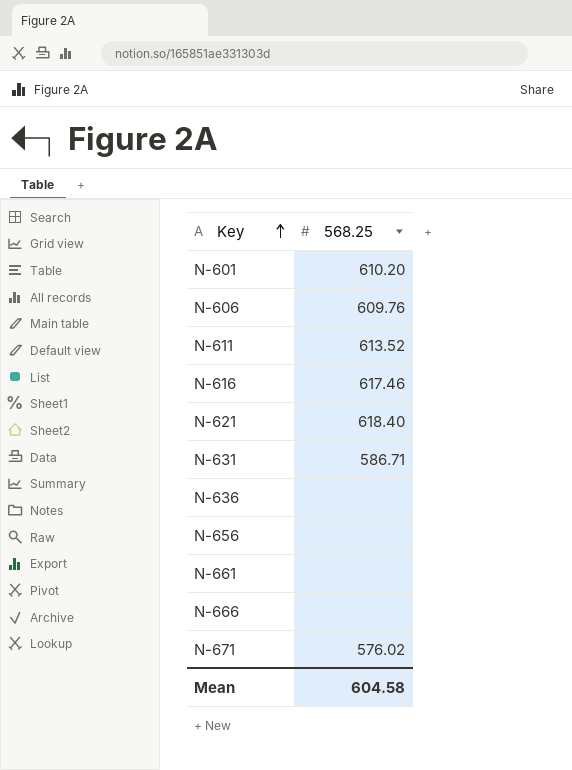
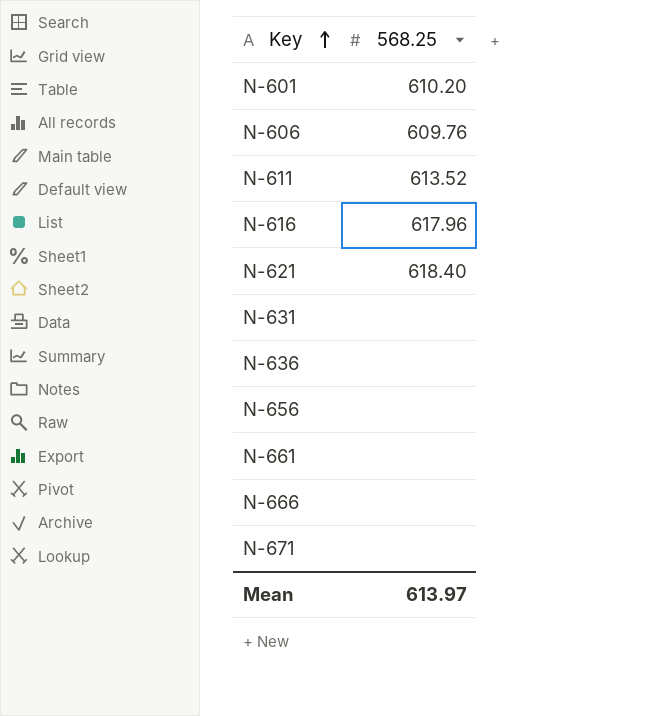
N-616 | 568.25: 617.46 -> 617.96
N-631 | 568.25: 586.71 -> none
N-671 | 568.25: 576.02 -> none
Mean | 568.25: 604.58 -> 613.97

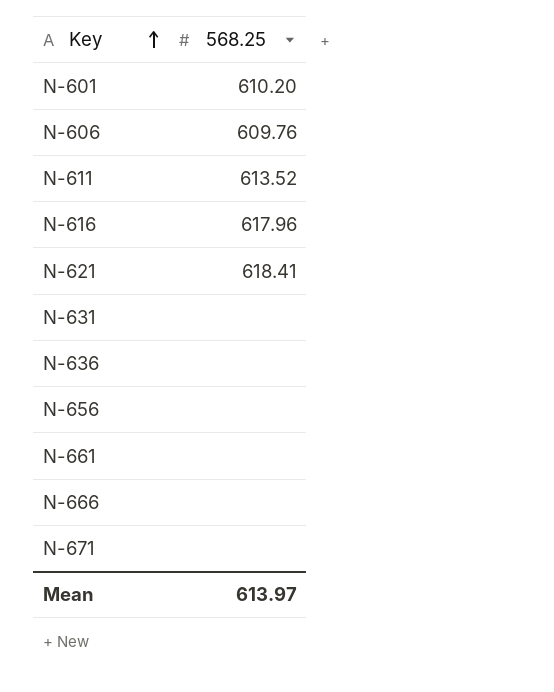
N-621 | 568.25: 618.40 -> 618.41

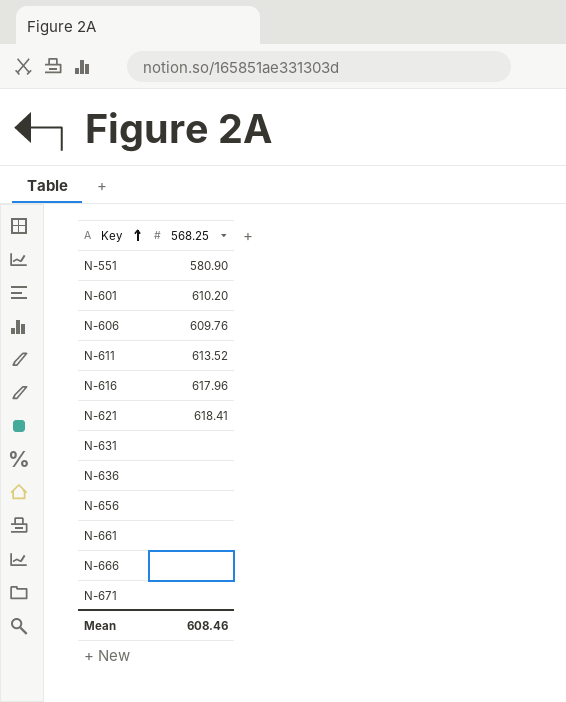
row N-551: none -> 580.90
Mean | 568.25: 613.97 -> 608.46

